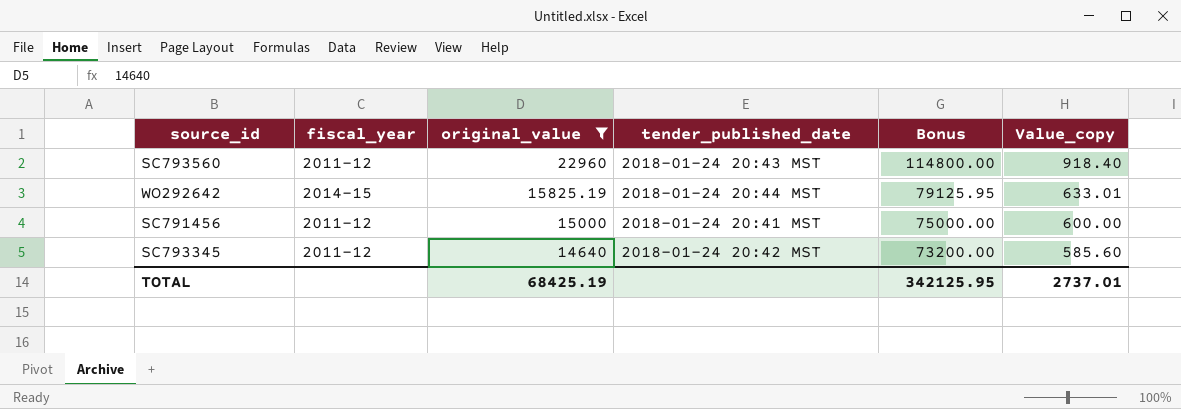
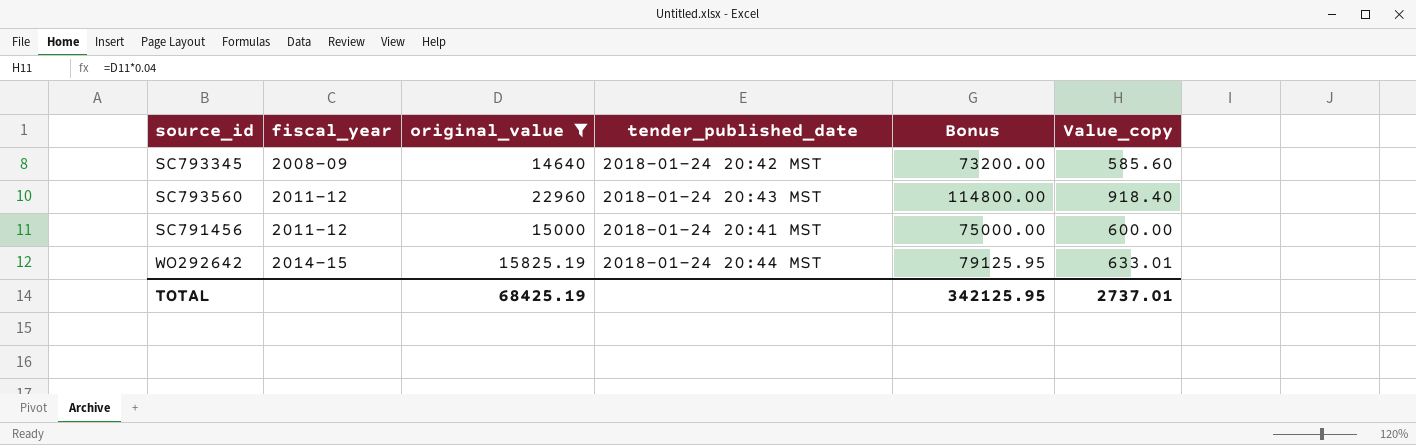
row order: original_value descending -> fiscal_year ascending
SC793345 | fiscal_year: 2011-12 -> 2008-09

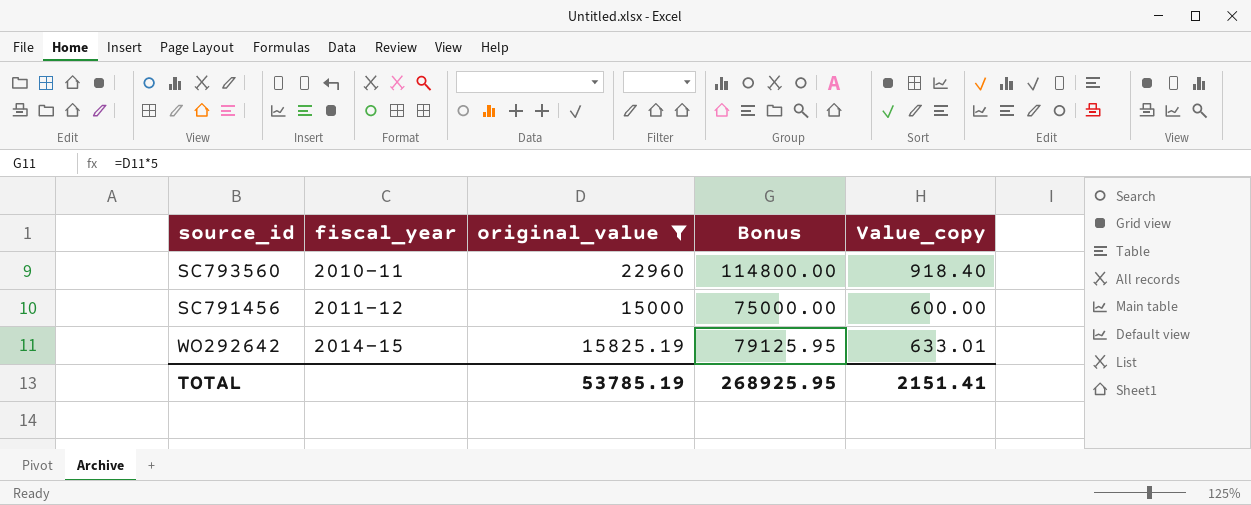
column tender_published_date | position: 4 -> none
row SC793345: 2008-09 | 14640 | 2018-01-24 20:42 MST | 73200.00 | 585.60 -> none
SC793560 | fiscal_year: 2011-12 -> 2010-11
TOTAL | original_value: 68425.19 -> 53785.19
TOTAL | Bonus: 342125.95 -> 268925.95
TOTAL | Value_copy: 2737.01 -> 2151.41

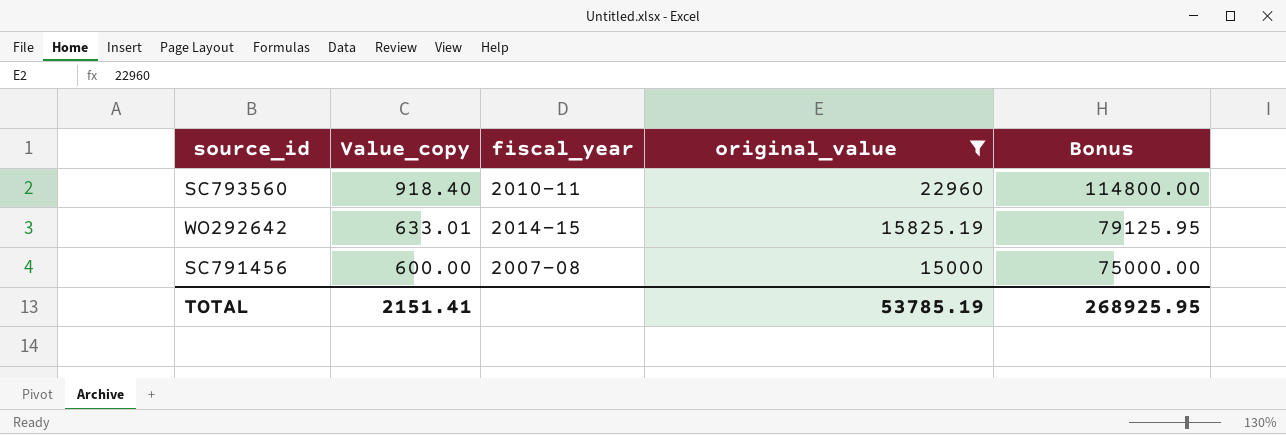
row order: fiscal_year ascending -> Value_copy descending
column Value_copy | position: 5 -> 2
SC791456 | fiscal_year: 2011-12 -> 2007-08

